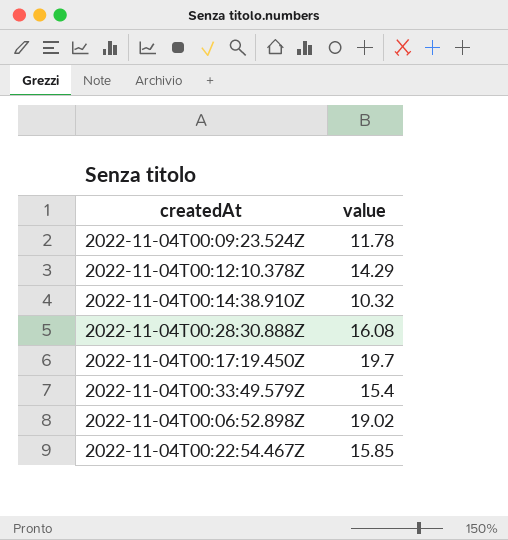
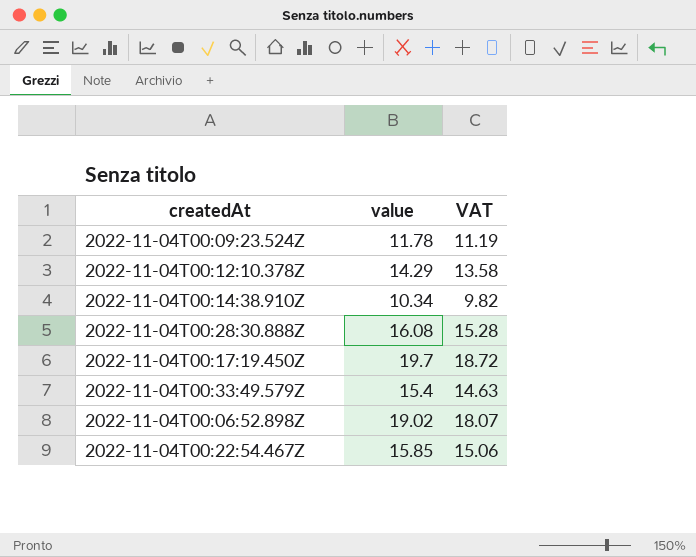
column VAT | formula: none -> [value] * 0.95
2022-11-04T00:14:38.910Z | value: 10.32 -> 10.34

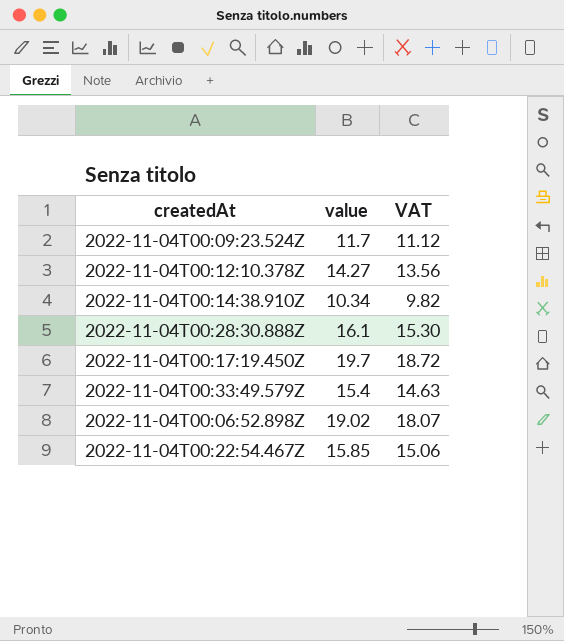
2022-11-04T00:09:23.524Z | value: 11.78 -> 11.7
2022-11-04T00:09:23.524Z | VAT: 11.19 -> 11.12
2022-11-04T00:12:10.378Z | value: 14.29 -> 14.27
2022-11-04T00:12:10.378Z | VAT: 13.58 -> 13.56
2022-11-04T00:28:30.888Z | value: 16.08 -> 16.1
2022-11-04T00:28:30.888Z | VAT: 15.28 -> 15.30

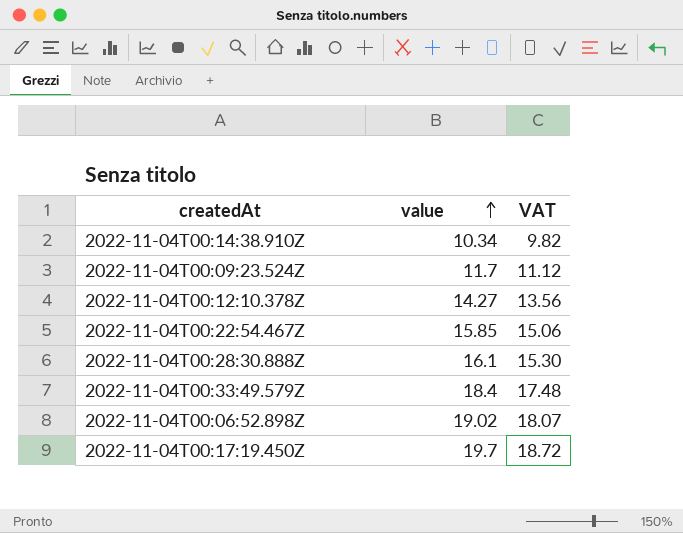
row order: none -> value ascending
2022-11-04T00:33:49.579Z | value: 15.4 -> 18.4
2022-11-04T00:33:49.579Z | VAT: 14.63 -> 17.48

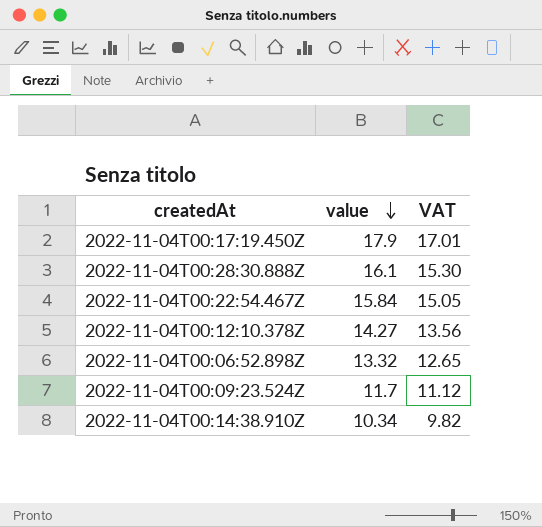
row order: value ascending -> value descending
row 2022-11-04T00:33:49.579Z: 18.4 | 17.48 -> none
2022-11-04T00:17:19.450Z | value: 19.7 -> 17.9
2022-11-04T00:17:19.450Z | VAT: 18.72 -> 17.01
2022-11-04T00:22:54.467Z | value: 15.85 -> 15.84
2022-11-04T00:22:54.467Z | VAT: 15.06 -> 15.05
2022-11-04T00:06:52.898Z | value: 19.02 -> 13.32
2022-11-04T00:06:52.898Z | VAT: 18.07 -> 12.65

